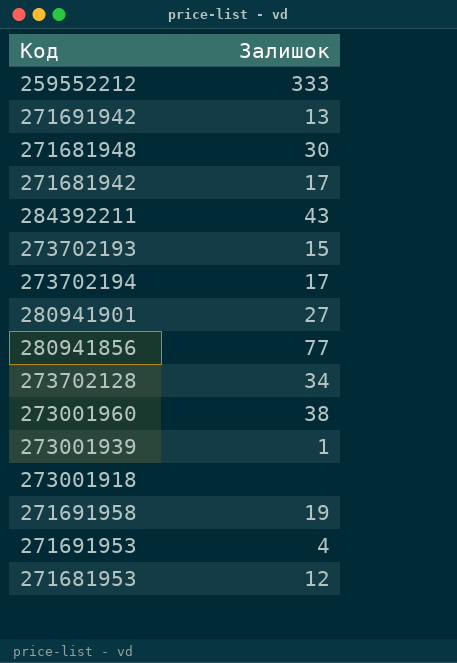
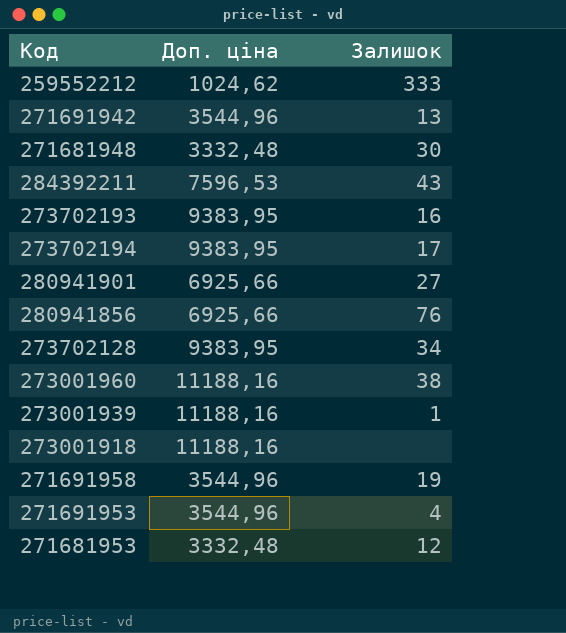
column Доп. ціна | position: none -> 2
row 271681942: 17 -> none
273702193 | Залишок: 15 -> 16
280941856 | Залишок: 77 -> 76

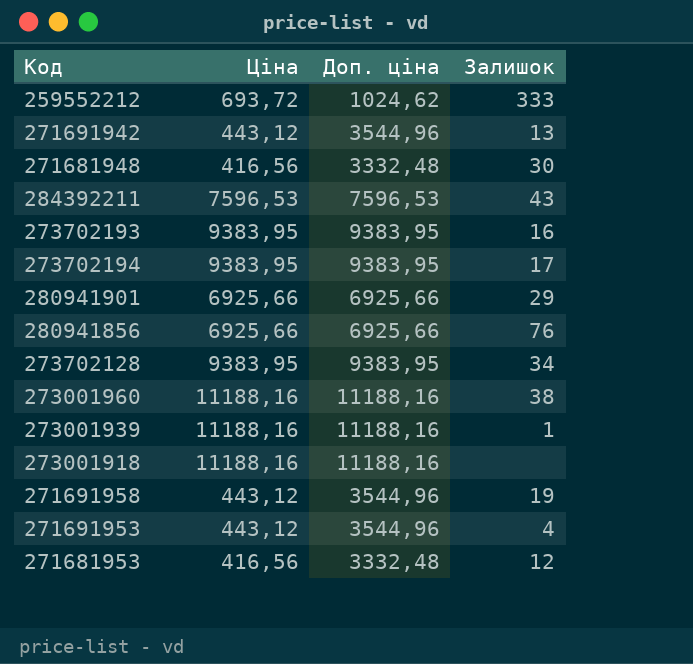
column Ціна | position: none -> 2
280941901 | Залишок: 27 -> 29

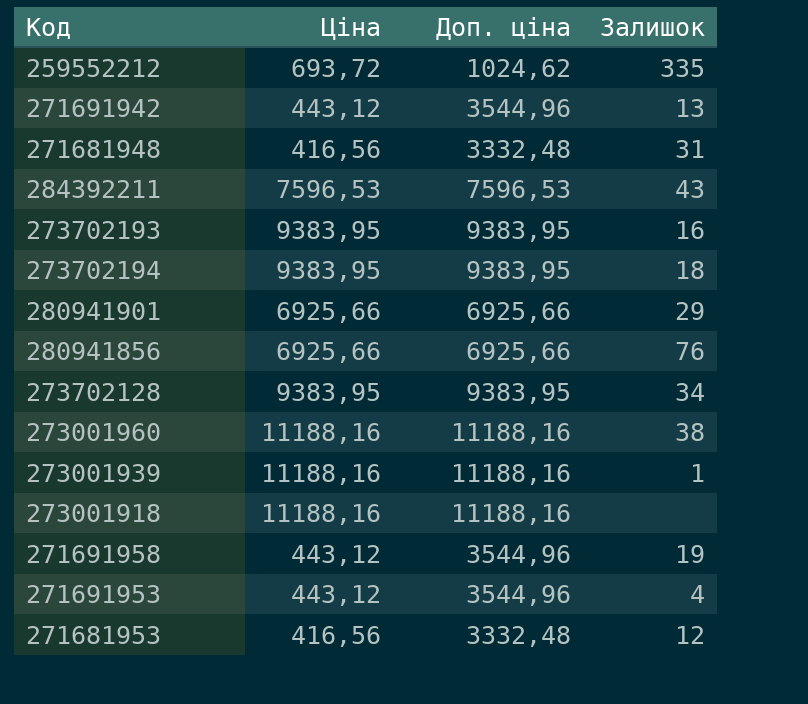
259552212 | Залишок: 333 -> 335
271681948 | Залишок: 30 -> 31
273702194 | Залишок: 17 -> 18

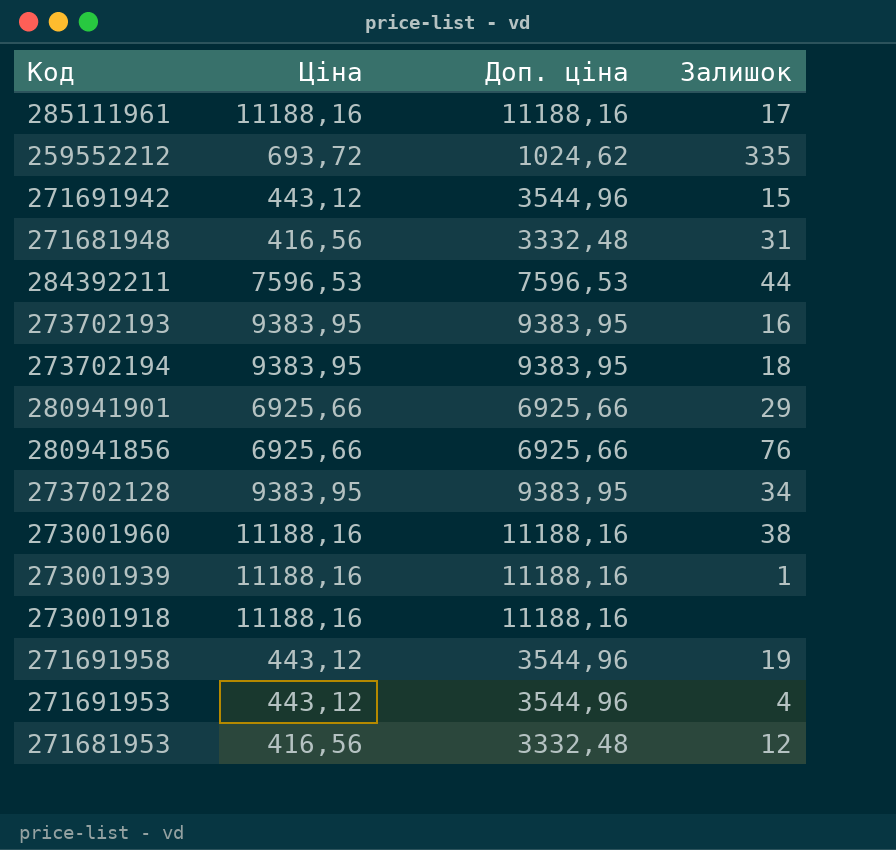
row 285111961: none -> 11188,16 | 11188,16 | 17
271691942 | Залишок: 13 -> 15
284392211 | Залишок: 43 -> 44

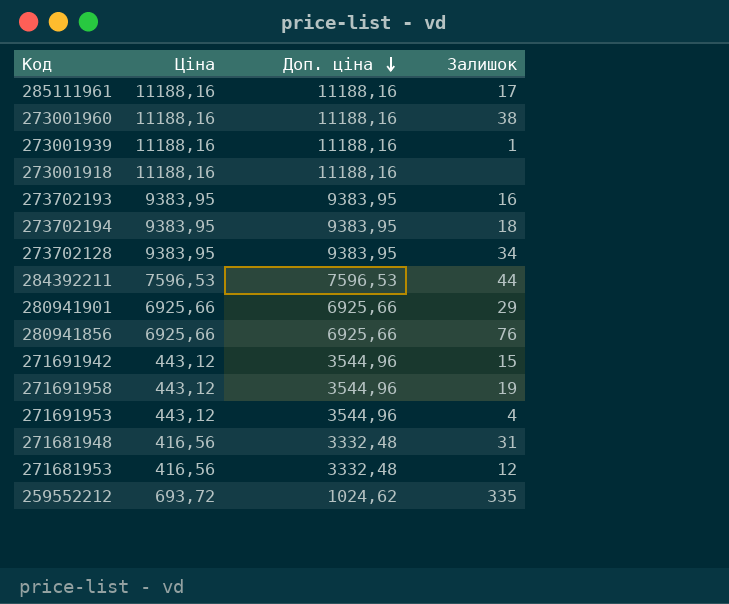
row order: none -> Доп. ціна descending

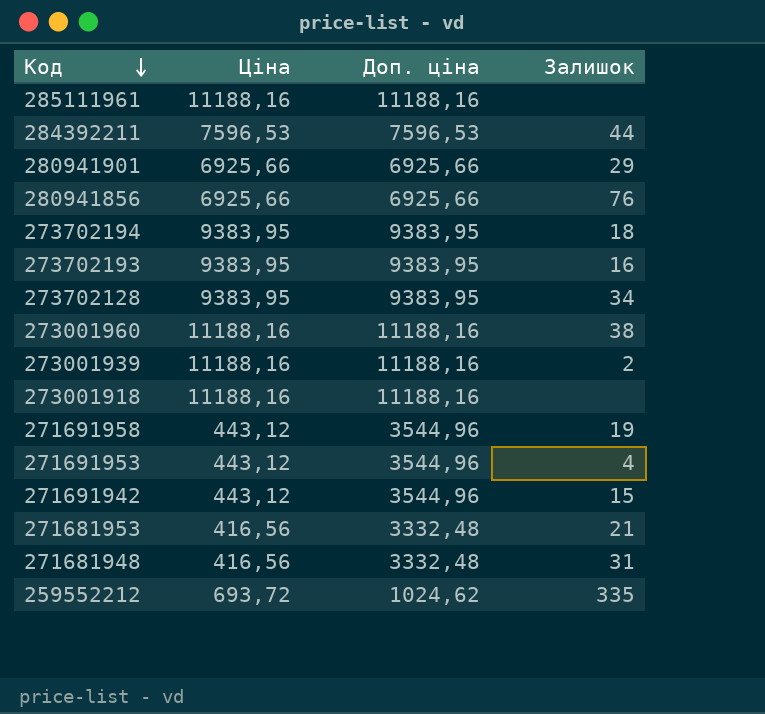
row order: Доп. ціна descending -> Код descending
285111961 | Залишок: 17 -> none
273001939 | Залишок: 1 -> 2
271681953 | Залишок: 12 -> 21

